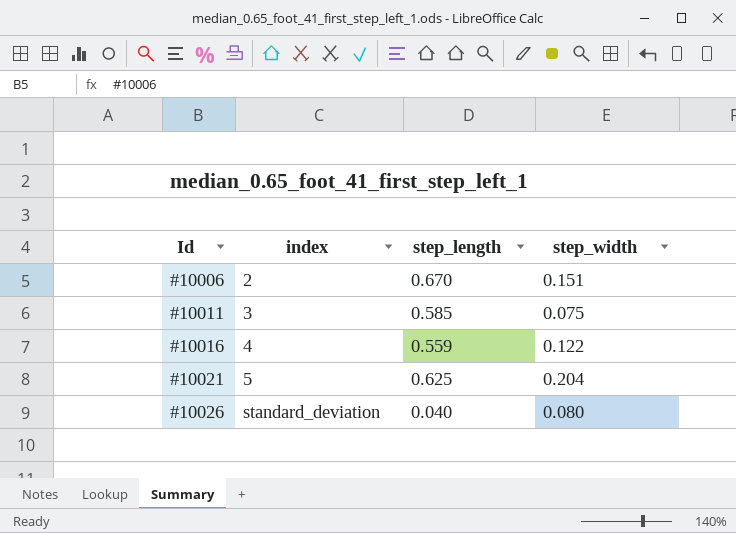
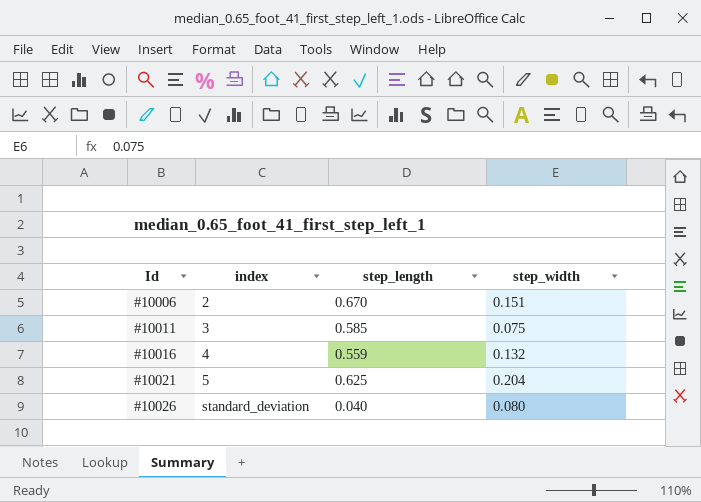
#10016 | step_width: 0.122 -> 0.132

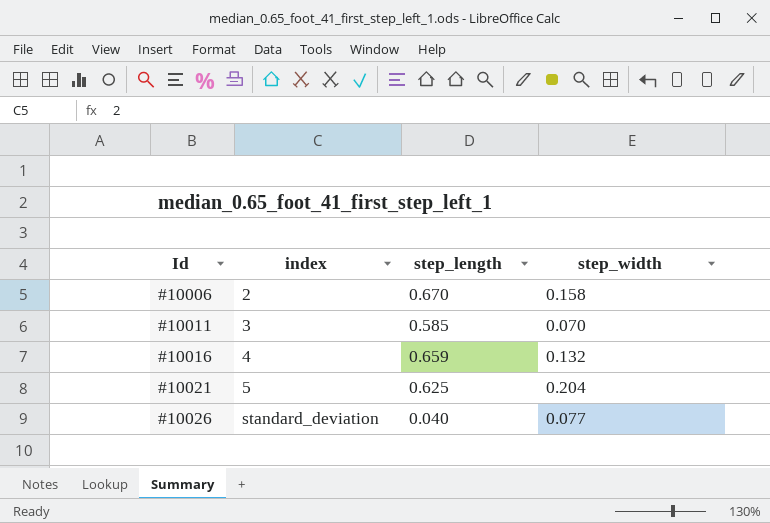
#10006 | step_width: 0.151 -> 0.158
#10011 | step_width: 0.075 -> 0.070
#10016 | step_length: 0.559 -> 0.659
#10026 | step_width: 0.080 -> 0.077

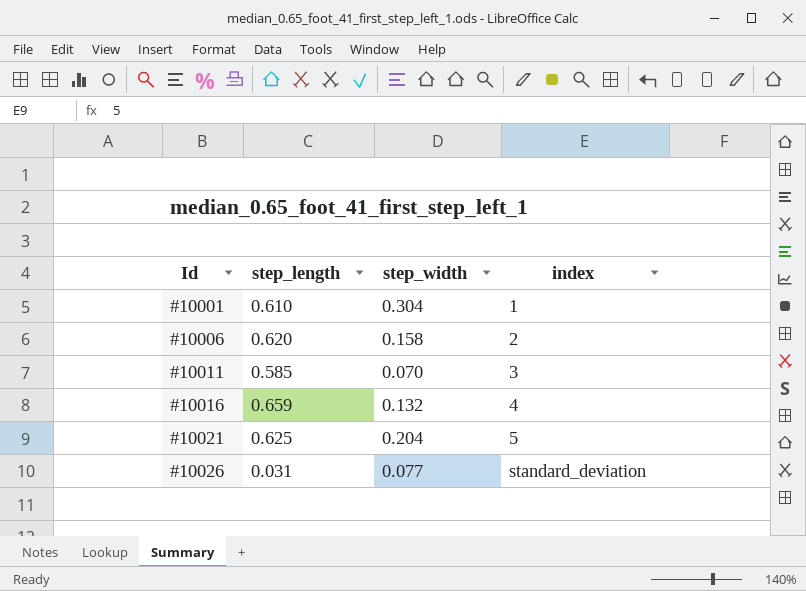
column index | position: 2 -> 4
row #10001: none -> 0.610 | 0.304 | 1
#10006 | step_length: 0.670 -> 0.620
#10026 | step_length: 0.040 -> 0.031

